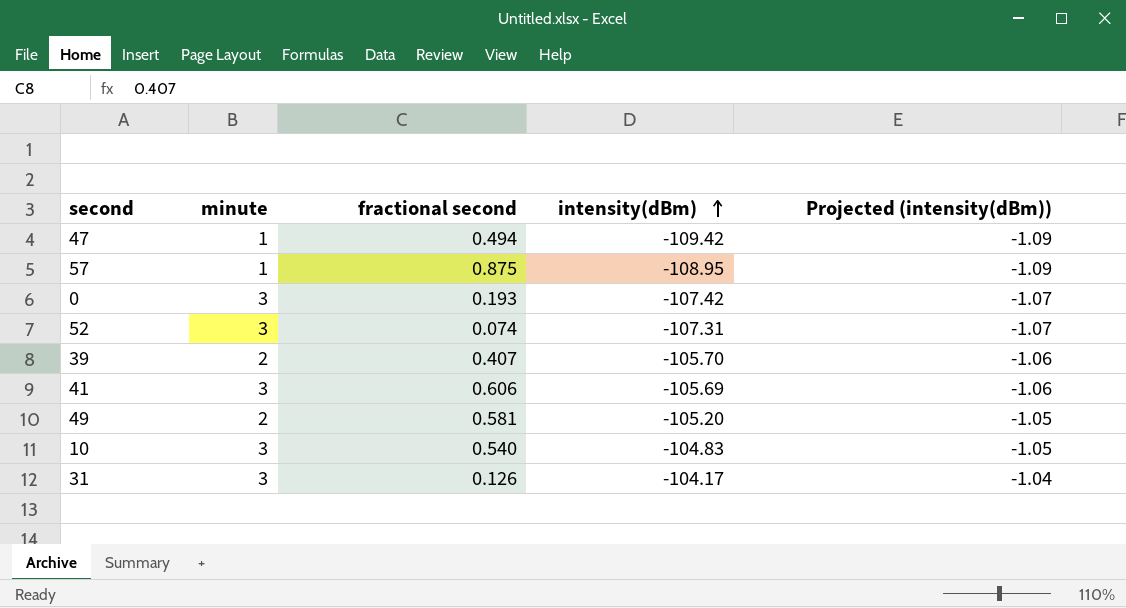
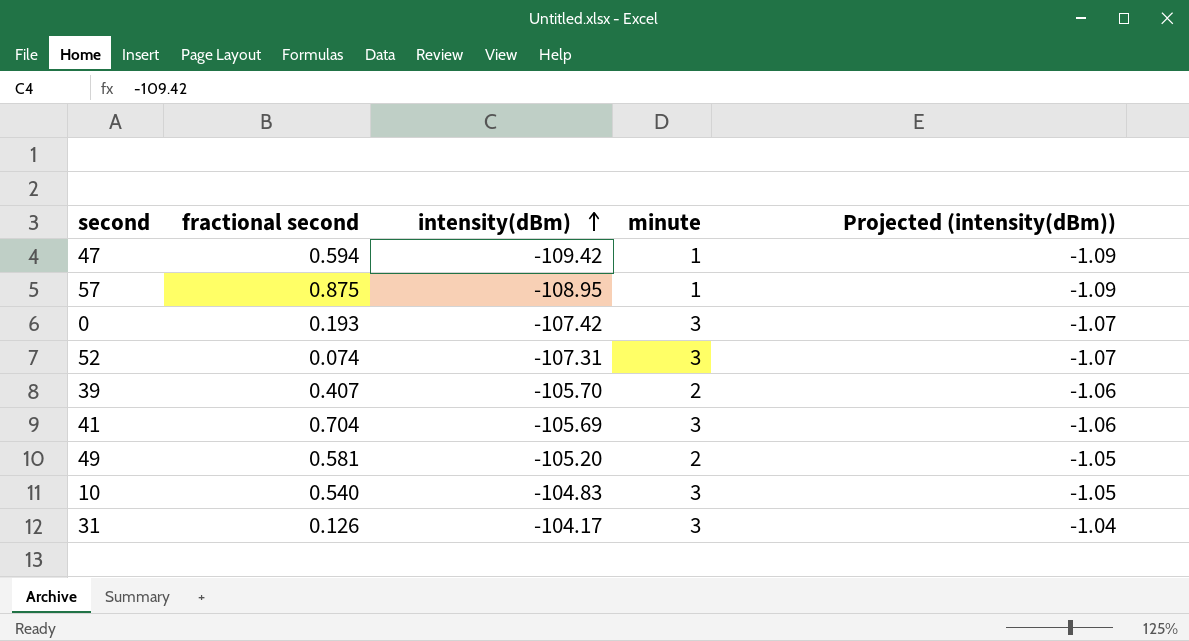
column minute | position: 2 -> 4
47 | fractional second: 0.494 -> 0.594
41 | fractional second: 0.606 -> 0.704

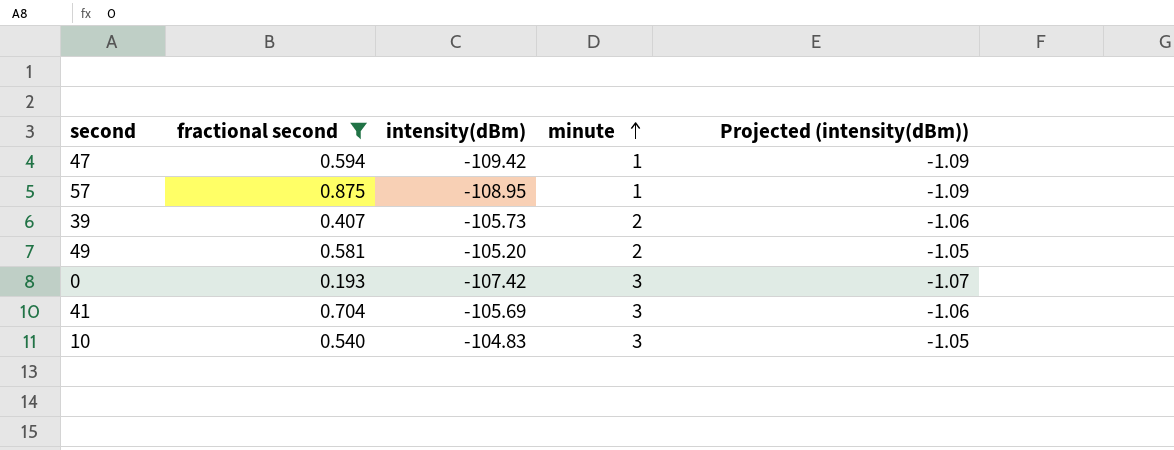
filter: none -> fractional second >= 0.193
row order: intensity(dBm) ascending -> minute ascending
39 | intensity(dBm): -105.70 -> -105.73

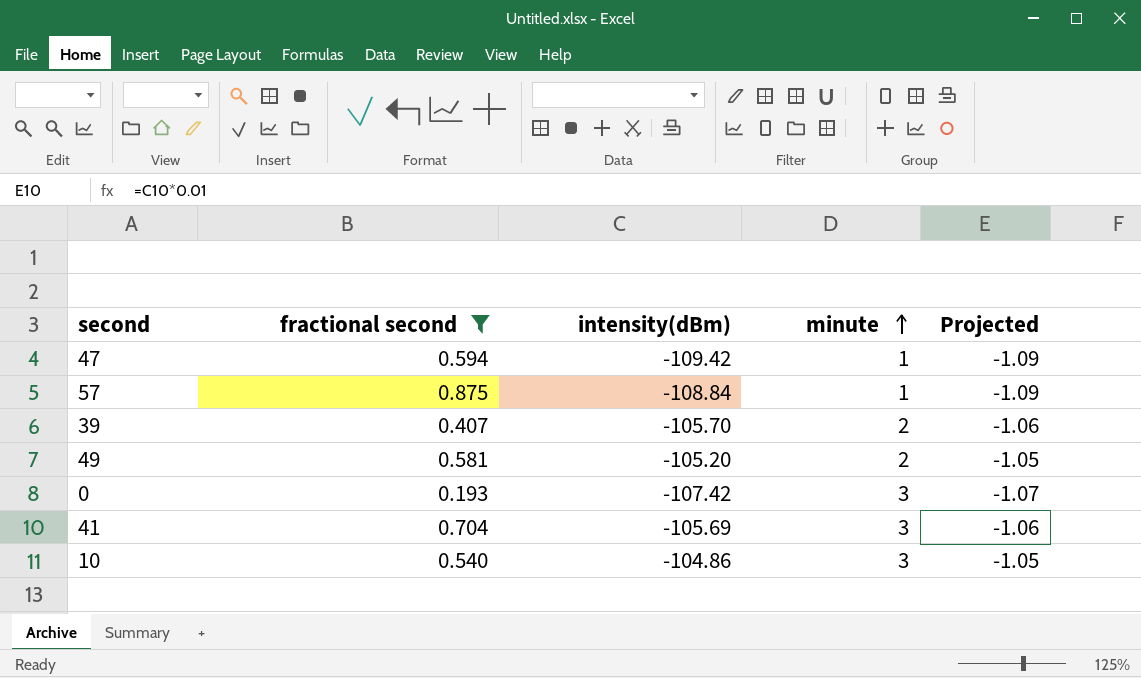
column name: Projected (intensity(dBm)) -> Projected
57 | intensity(dBm): -108.95 -> -108.84
39 | intensity(dBm): -105.73 -> -105.70
10 | intensity(dBm): -104.83 -> -104.86

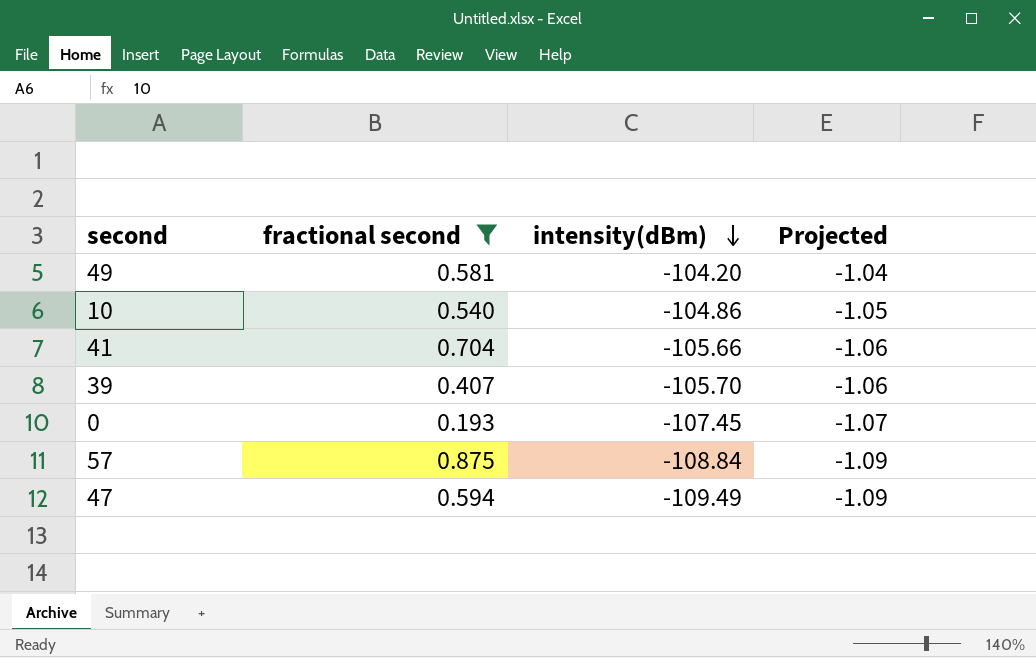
row order: minute ascending -> intensity(dBm) descending
column minute | position: 4 -> none
49 | intensity(dBm): -105.20 -> -104.20
49 | Projected: -1.05 -> -1.04
41 | intensity(dBm): -105.69 -> -105.66
0 | intensity(dBm): -107.42 -> -107.45
47 | intensity(dBm): -109.42 -> -109.49

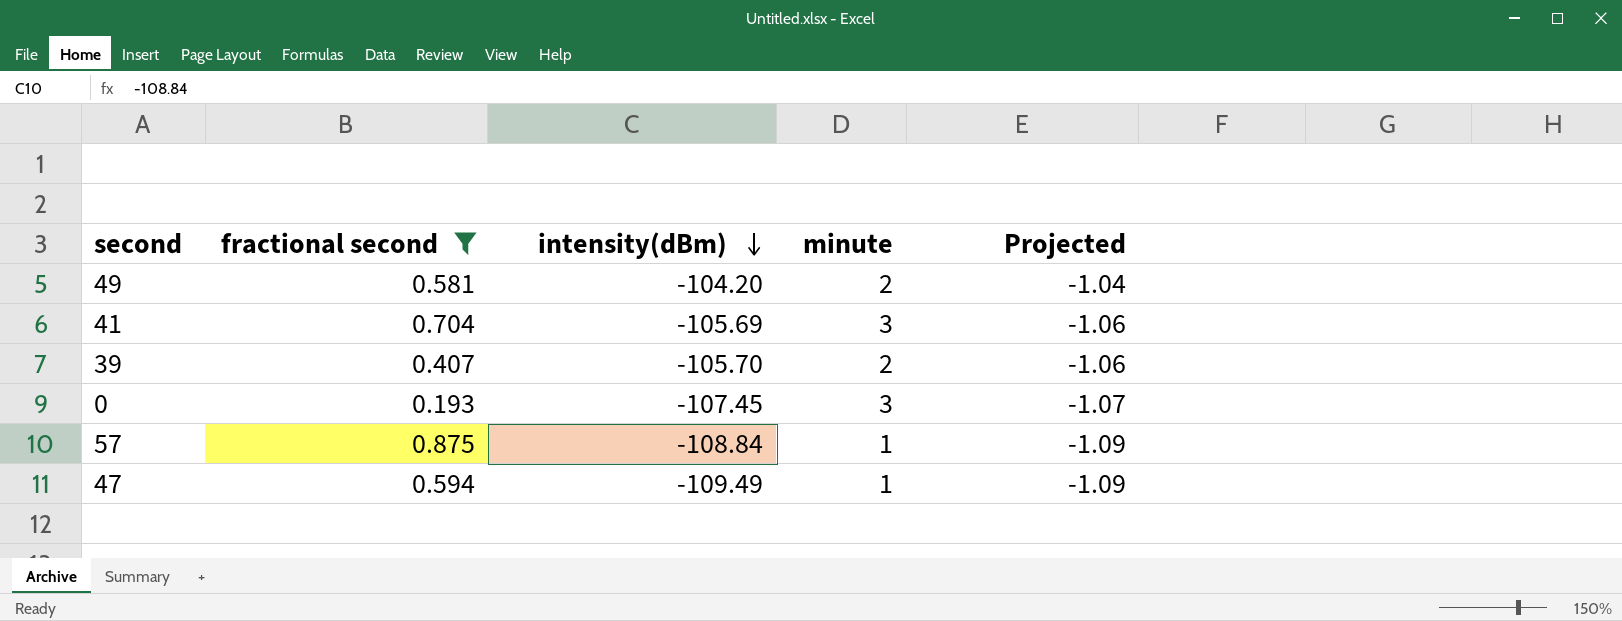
column minute | position: none -> 4
row 10: 0.540 | -104.86 | -1.05 -> none
41 | intensity(dBm): -105.66 -> -105.69

